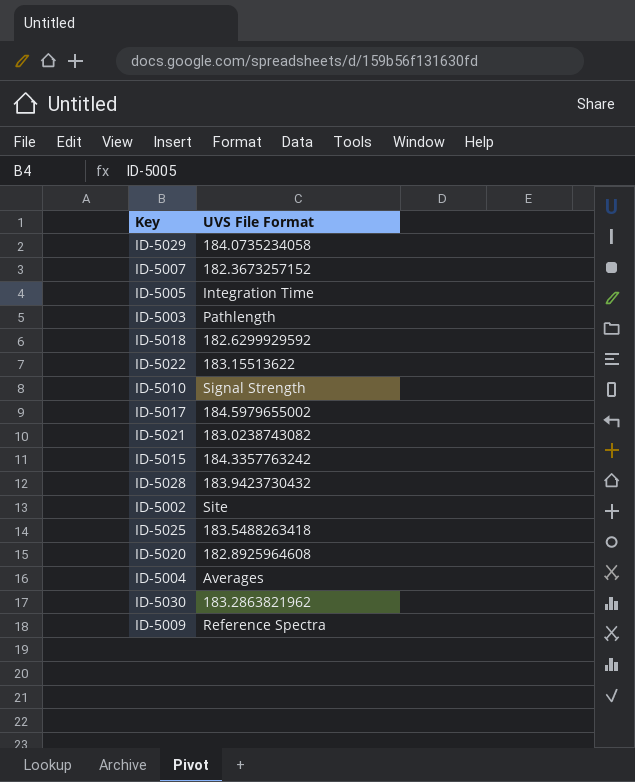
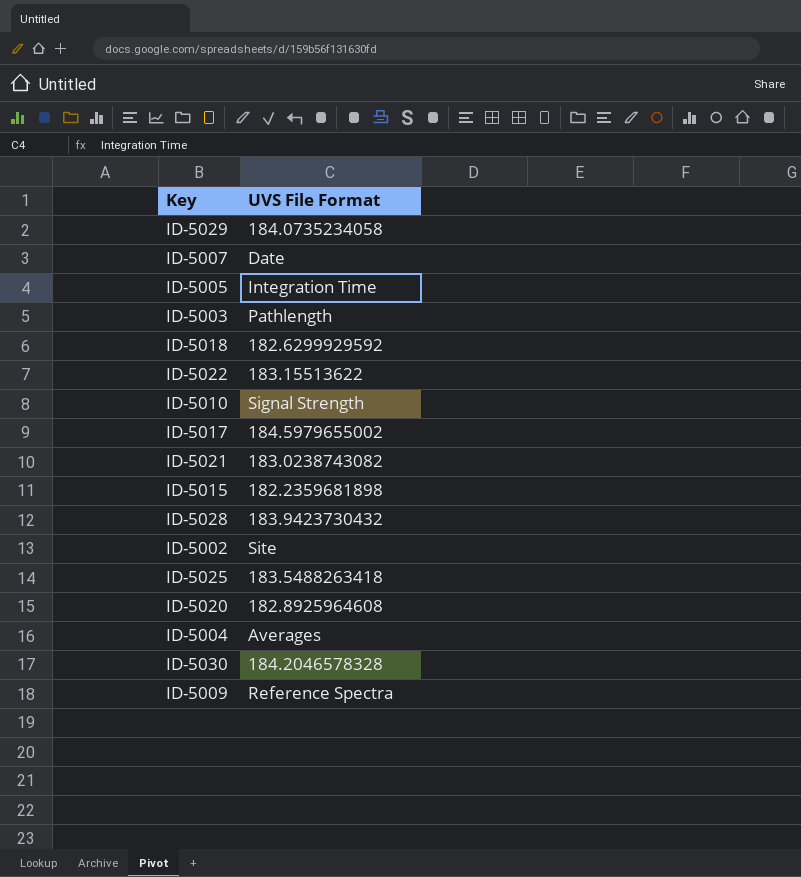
ID-5007 | UVS File Format: 182.3673257152 -> Date
ID-5015 | UVS File Format: 184.3357763242 -> 182.2359681898
ID-5030 | UVS File Format: 183.2863821962 -> 184.2046578328

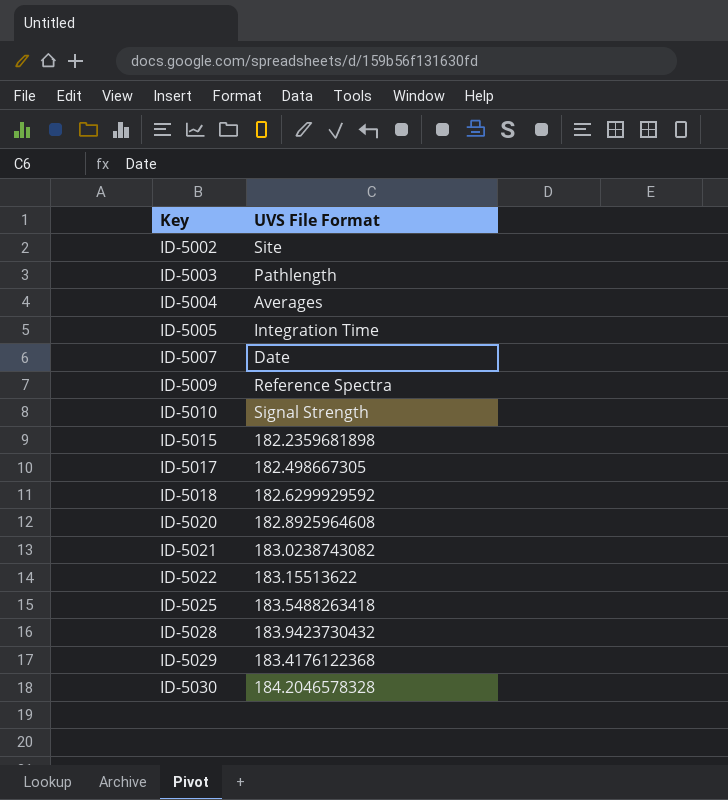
row order: none -> Key ascending
ID-5017 | UVS File Format: 184.5979655002 -> 182.498667305
ID-5029 | UVS File Format: 184.0735234058 -> 183.4176122368

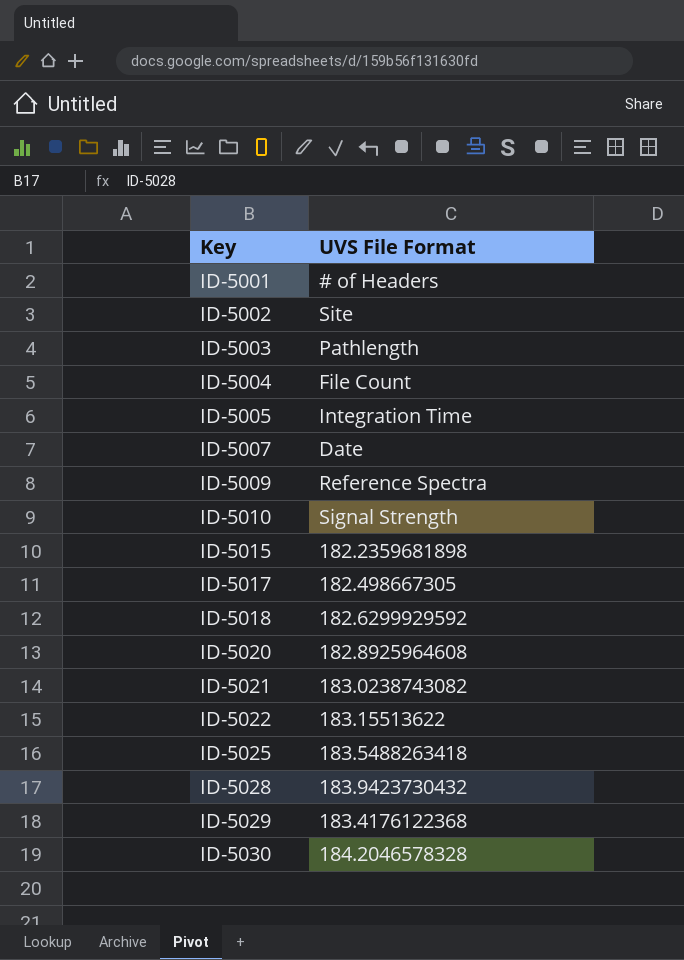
row ID-5001: none -> # of Headers
ID-5004 | UVS File Format: Averages -> File Count

